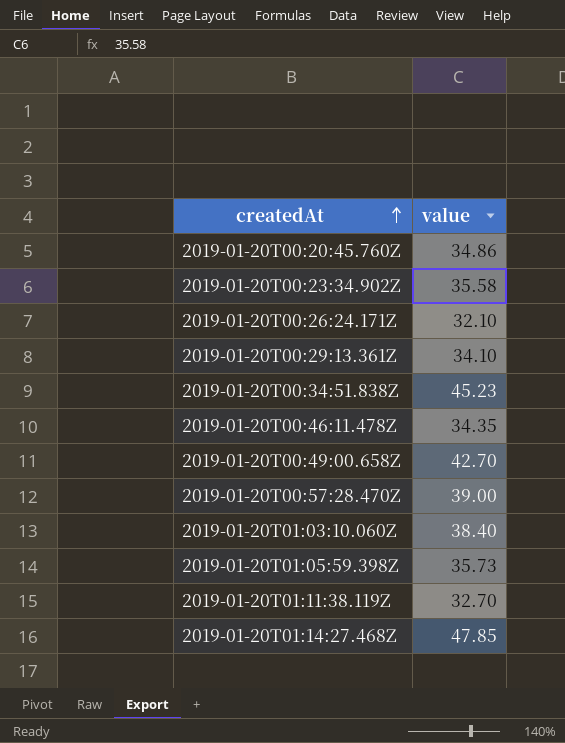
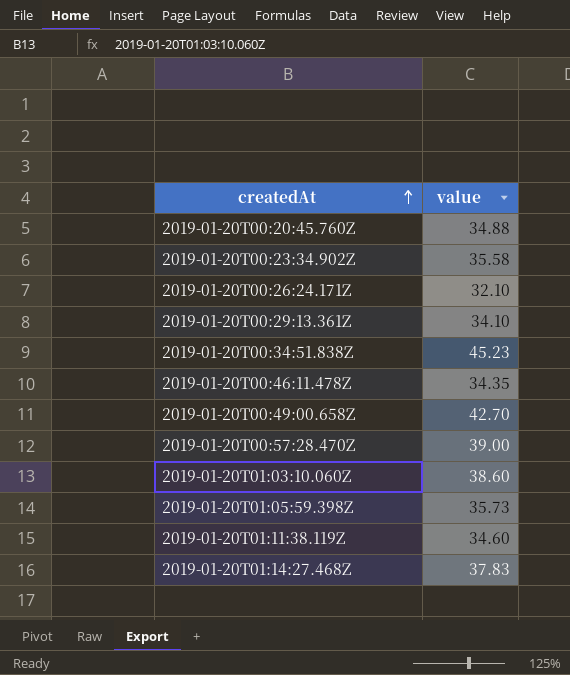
2019-01-20T00:20:45.760Z | value: 34.86 -> 34.88
2019-01-20T01:03:10.060Z | value: 38.40 -> 38.60
2019-01-20T01:11:38.119Z | value: 32.70 -> 34.60
2019-01-20T01:14:27.468Z | value: 47.85 -> 37.83

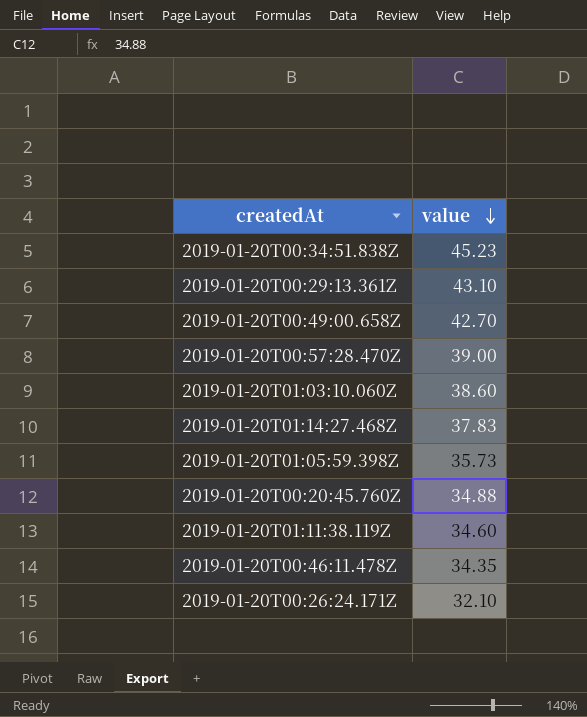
row order: createdAt ascending -> value descending
row 2019-01-20T00:23:34.902Z: 35.58 -> none
2019-01-20T00:29:13.361Z | value: 34.10 -> 43.10

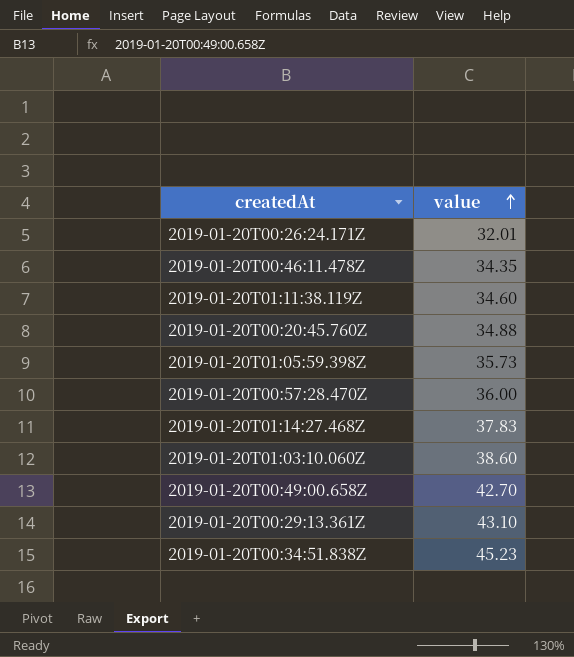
row order: value descending -> value ascending
2019-01-20T00:26:24.171Z | value: 32.10 -> 32.01
2019-01-20T00:57:28.470Z | value: 39.00 -> 36.00

